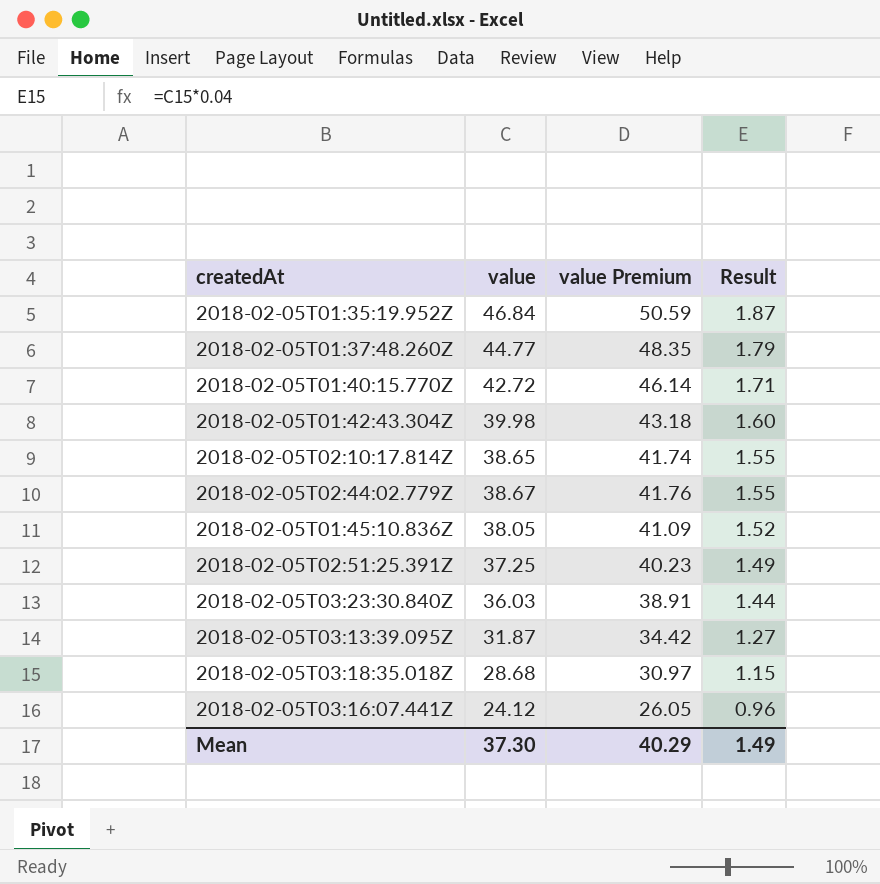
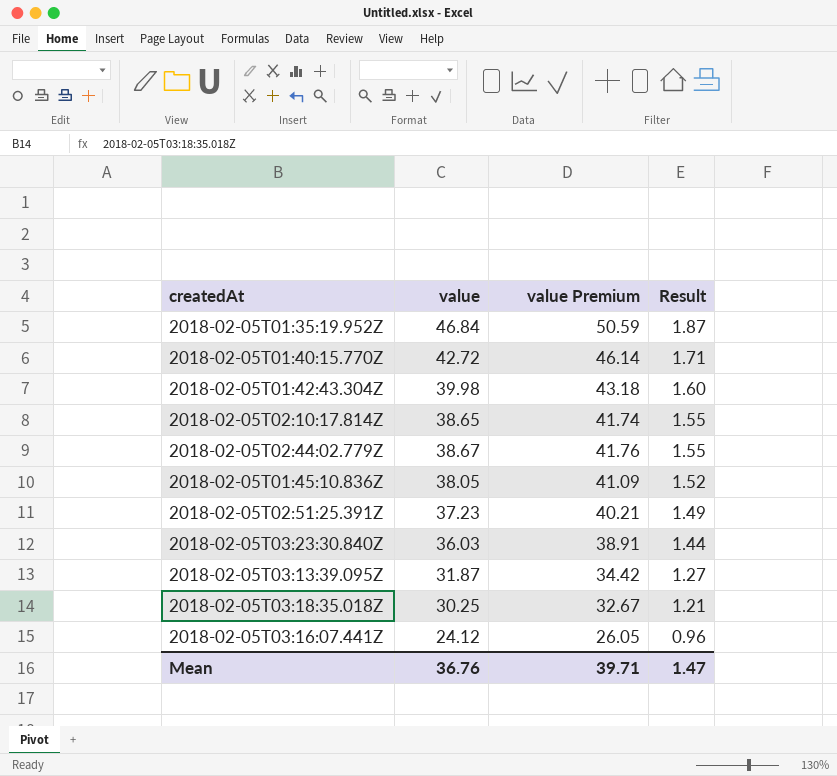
row 2018-02-05T01:37:48.260Z: 44.77 | 48.35 | 1.79 -> none
2018-02-05T02:51:25.391Z | value: 37.25 -> 37.23
2018-02-05T02:51:25.391Z | value Premium: 40.23 -> 40.21
2018-02-05T03:18:35.018Z | value: 28.68 -> 30.25
2018-02-05T03:18:35.018Z | value Premium: 30.97 -> 32.67
2018-02-05T03:18:35.018Z | Result: 1.15 -> 1.21
Mean | value: 37.30 -> 36.76
Mean | value Premium: 40.29 -> 39.71
Mean | Result: 1.49 -> 1.47

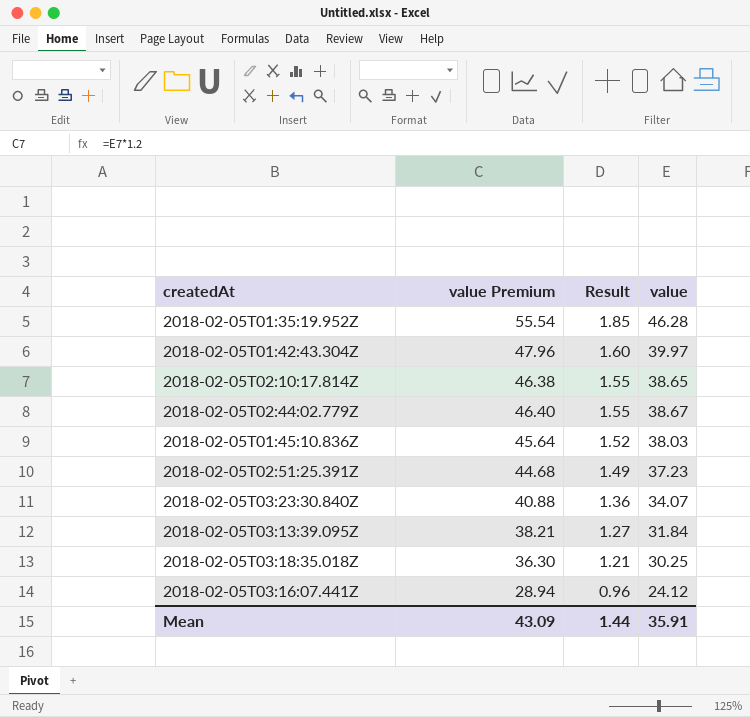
column value Premium | formula: [value] * 1.08 -> [value] * 1.2
column value | position: 2 -> 4
row 2018-02-05T01:40:15.770Z: 42.72 | 46.14 | 1.71 -> none
2018-02-05T01:35:19.952Z | Result: 1.87 -> 1.85
2018-02-05T01:35:19.952Z | value: 46.84 -> 46.28
2018-02-05T01:42:43.304Z | value: 39.98 -> 39.97
2018-02-05T01:45:10.836Z | value: 38.05 -> 38.03
2018-02-05T03:23:30.840Z | Result: 1.44 -> 1.36
2018-02-05T03:23:30.840Z | value: 36.03 -> 34.07
2018-02-05T03:13:39.095Z | value: 31.87 -> 31.84
Mean | value Premium: 39.71 -> 43.09
Mean | Result: 1.47 -> 1.44
Mean | value: 36.76 -> 35.91

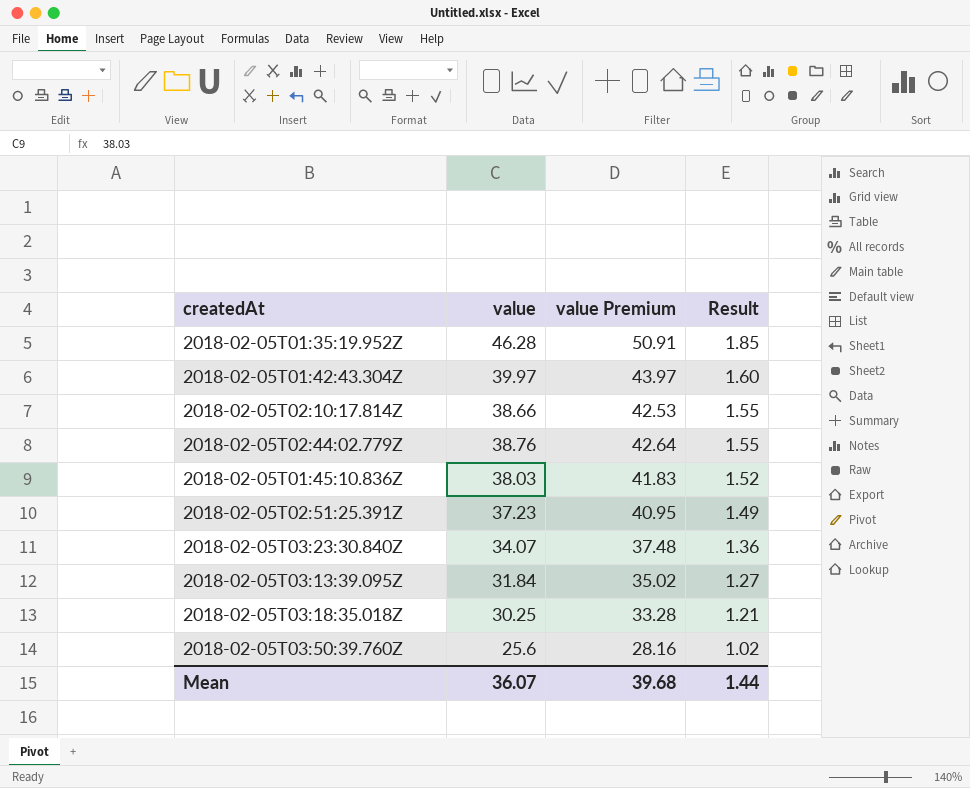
column value | position: 4 -> 2
column value Premium | formula: [value] * 1.2 -> [value] * 1.1
row 2018-02-05T03:16:07.441Z: 28.94 | 0.96 | 24.12 -> none
2018-02-05T02:10:17.814Z | value: 38.65 -> 38.66
2018-02-05T02:44:02.779Z | value: 38.67 -> 38.76
row 2018-02-05T03:50:39.760Z: none -> 25.6 | 28.16 | 1.02
Mean | value: 35.91 -> 36.07
Mean | value Premium: 43.09 -> 39.68

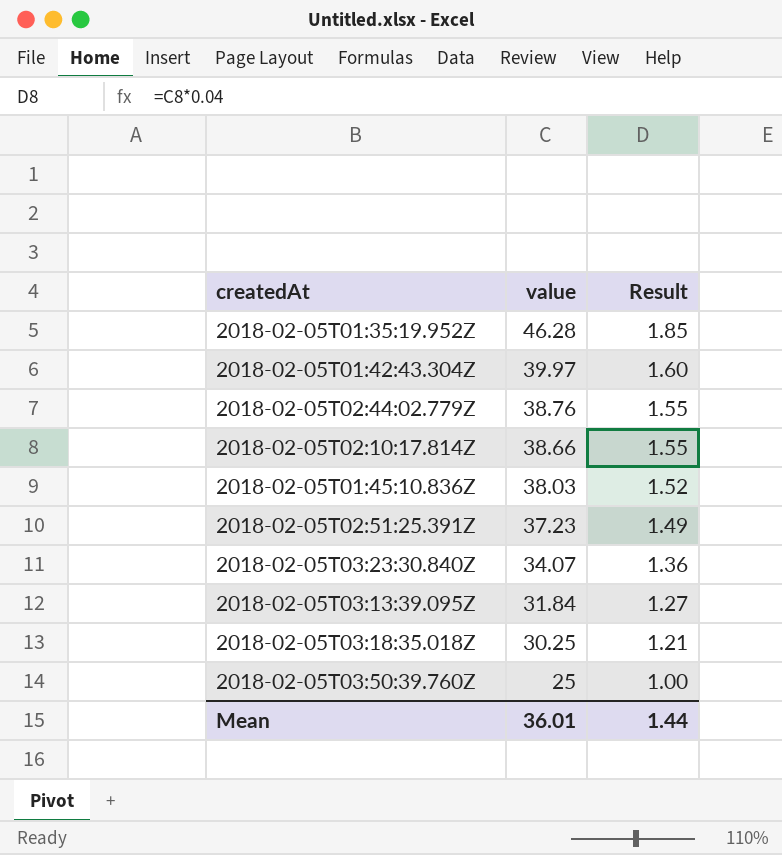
row order: Result descending -> value descending
column value Premium | formula: [value] * 1.1 -> none
2018-02-05T03:50:39.760Z | value: 25.6 -> 25
2018-02-05T03:50:39.760Z | Result: 1.02 -> 1.00
Mean | value: 36.07 -> 36.01

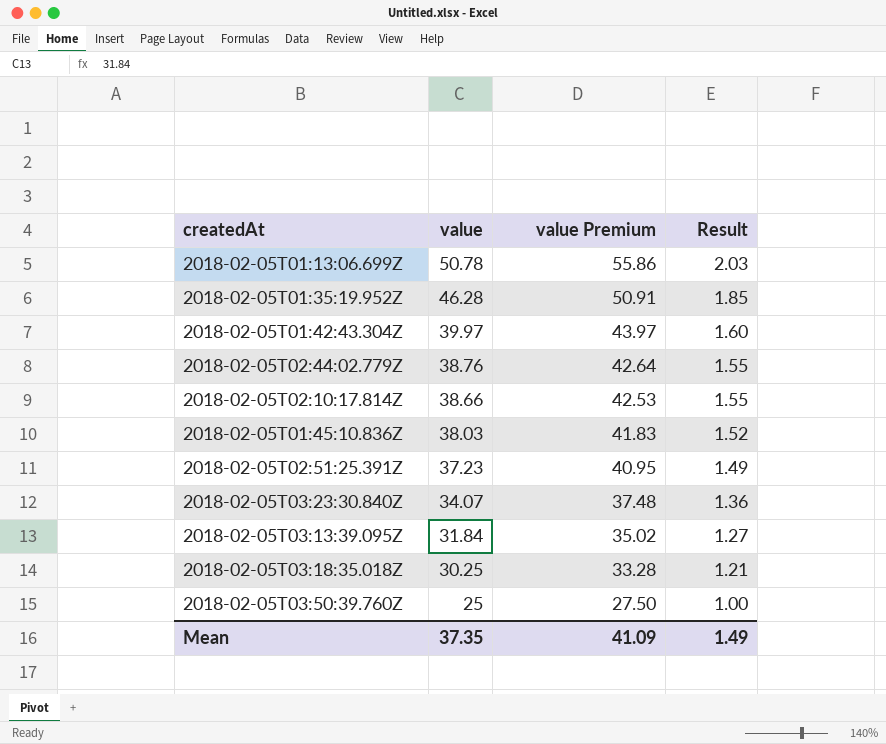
column value Premium | formula: none -> [value] * 1.1
row 2018-02-05T01:13:06.699Z: none -> 50.78 | 55.86 | 2.03
Mean | value: 36.01 -> 37.35
Mean | Result: 1.44 -> 1.49

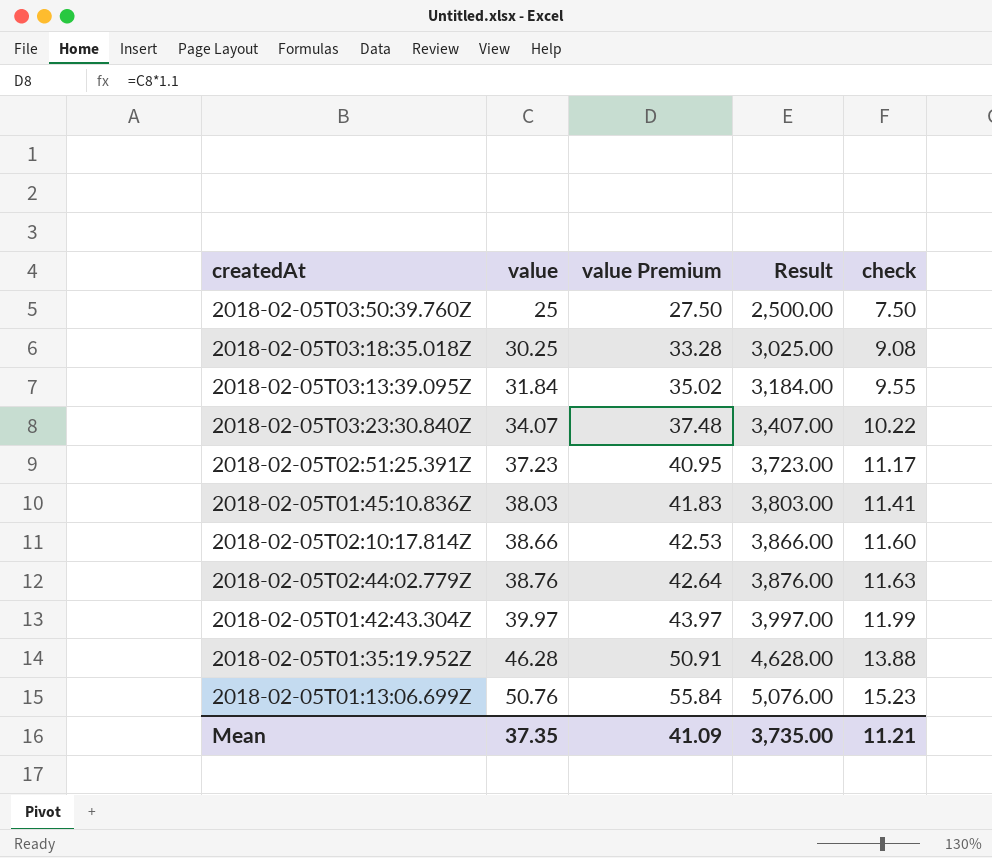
row order: value descending -> value ascending
column Result | formula: [value] * 0.04 -> [value] * 100
column check | formula: none -> [value] * 0.3
2018-02-05T01:13:06.699Z | value: 50.78 -> 50.76
2018-02-05T01:13:06.699Z | value Premium: 55.86 -> 55.84
Mean | Result: 1.49 -> 3,735.00

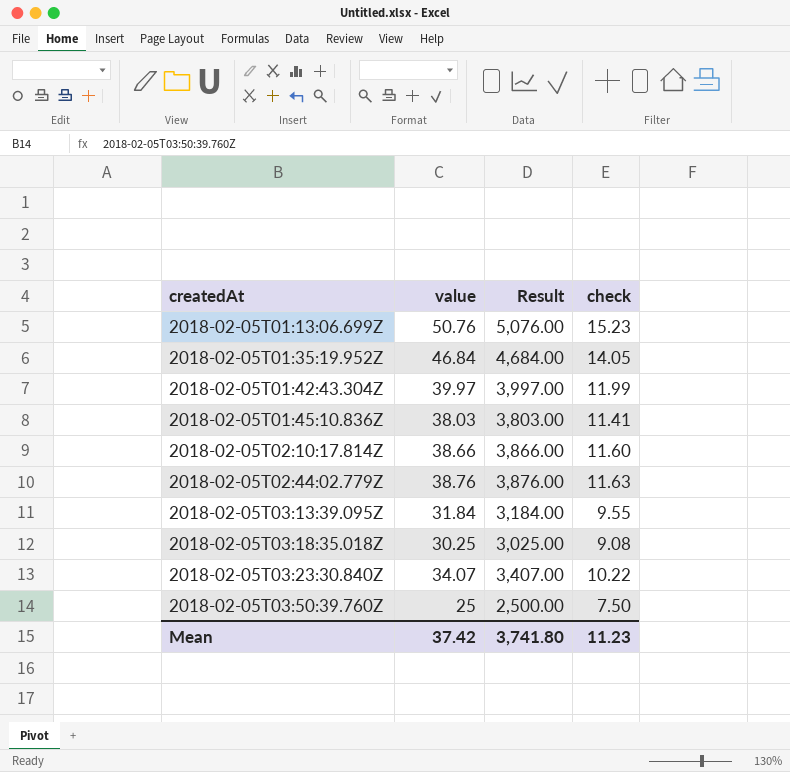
row order: value ascending -> createdAt ascending
column value Premium | formula: [value] * 1.1 -> none
row 2018-02-05T02:51:25.391Z: 37.23 | 40.95 | 3,723.00 | 11.17 -> none
2018-02-05T01:35:19.952Z | value: 46.28 -> 46.84
2018-02-05T01:35:19.952Z | Result: 4,628.00 -> 4,684.00
2018-02-05T01:35:19.952Z | check: 13.88 -> 14.05
Mean | value: 37.35 -> 37.42
Mean | Result: 3,735.00 -> 3,741.80
Mean | check: 11.21 -> 11.23

